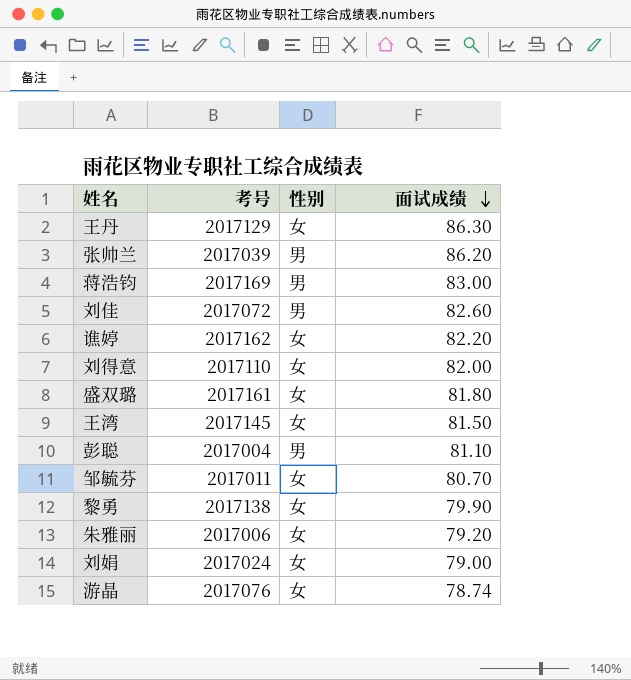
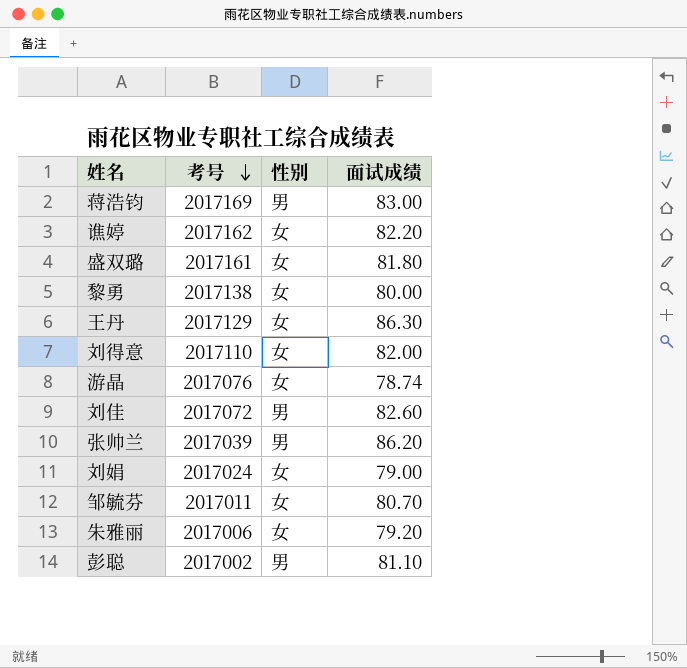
row order: 面试成绩 descending -> 考号 descending
row 王湾: 2017145 | 女 | 81.50 -> none
黎勇 | 面试成绩: 79.90 -> 80.00
彭聪 | 考号: 2017004 -> 2017002

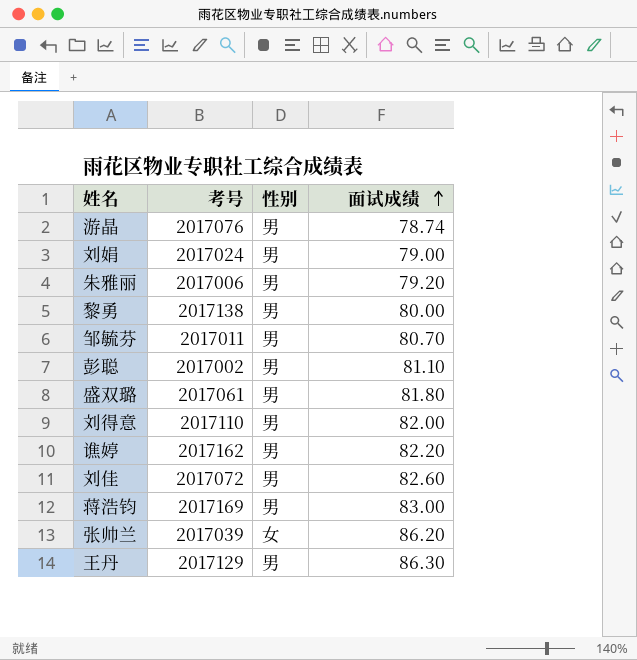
row order: 考号 descending -> 面试成绩 ascending
游晶 | 性别: 女 -> 男
刘娟 | 性别: 女 -> 男
朱雅丽 | 性别: 女 -> 男
黎勇 | 性别: 女 -> 男
邹毓芬 | 性别: 女 -> 男
盛双璐 | 考号: 2017161 -> 2017061
盛双璐 | 性别: 女 -> 男
刘得意 | 性别: 女 -> 男
谯婷 | 性别: 女 -> 男
张帅兰 | 性别: 男 -> 女
王丹 | 性别: 女 -> 男

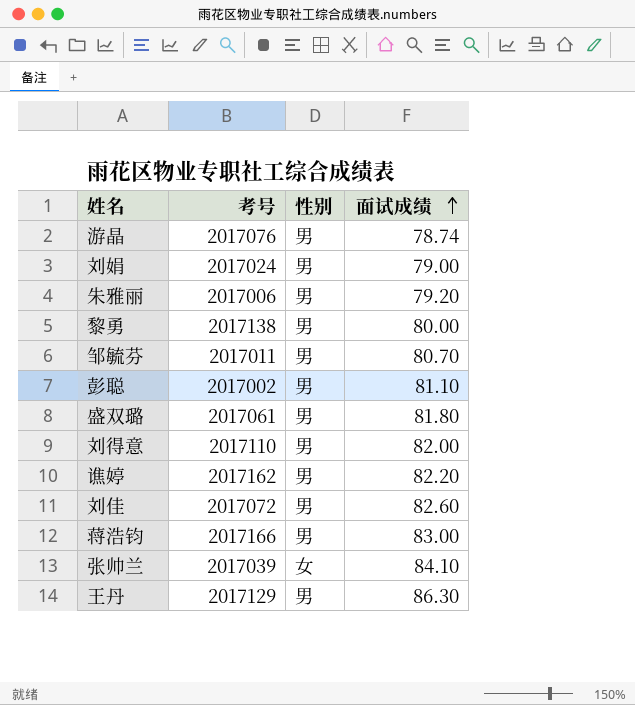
蒋浩钧 | 考号: 2017169 -> 2017166
张帅兰 | 面试成绩: 86.20 -> 84.10

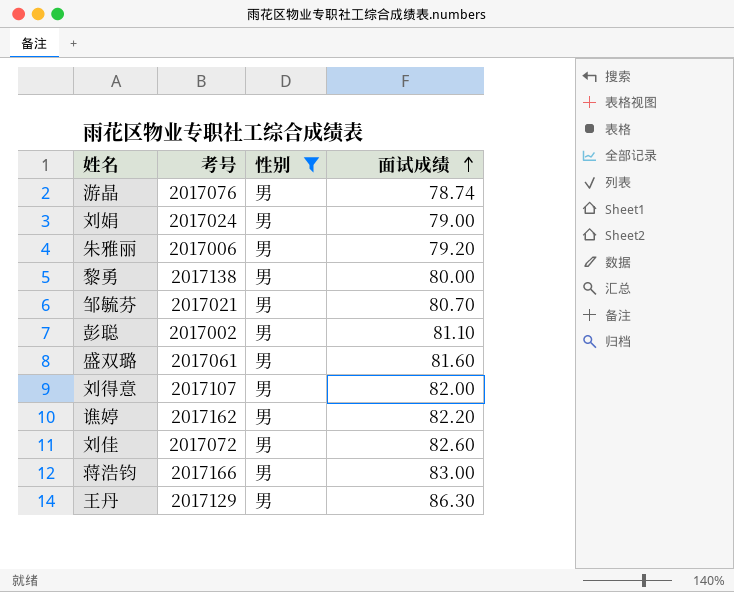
filter: none -> 性别 = 男
邹毓芬 | 考号: 2017011 -> 2017021
盛双璐 | 面试成绩: 81.80 -> 81.60
刘得意 | 考号: 2017110 -> 2017107

